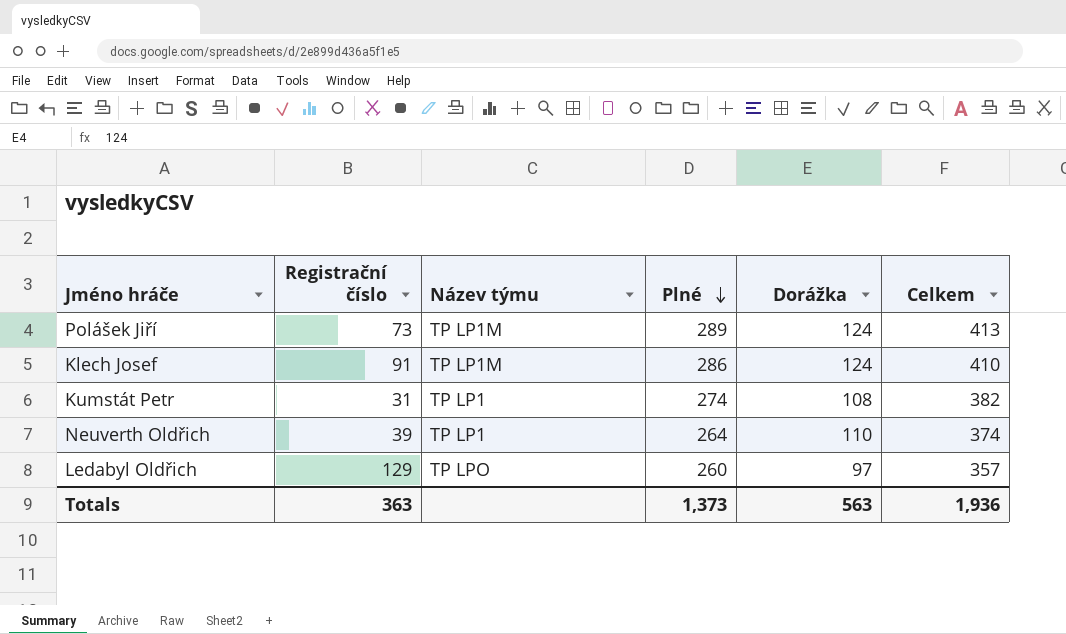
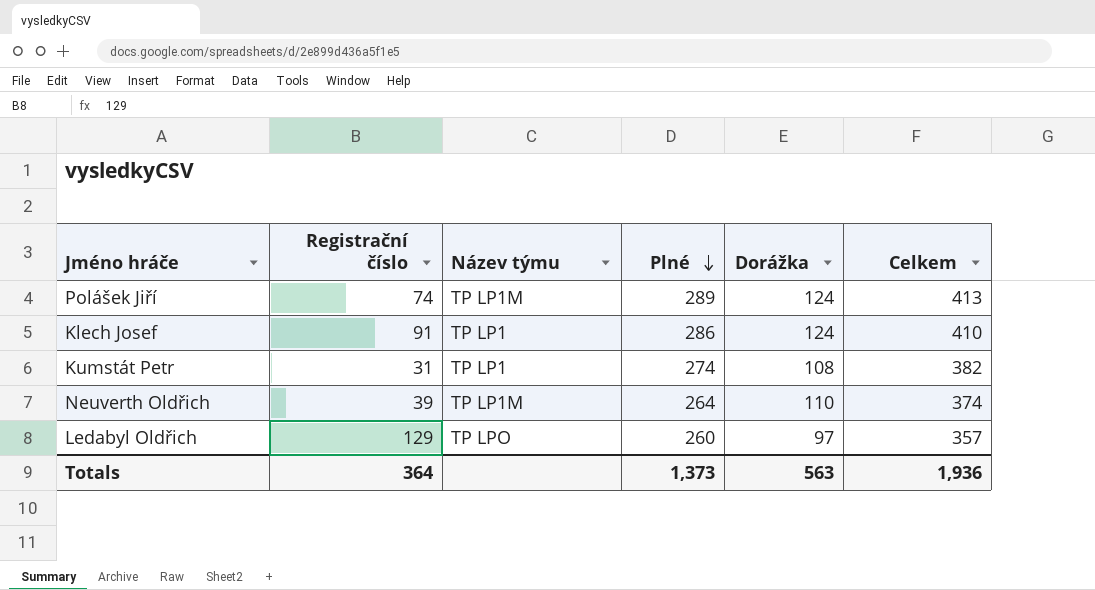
Polášek Jiří | Registrační číslo: 73 -> 74
Klech Josef | Název týmu: TP LP1M -> TP LP1
Neuverth Oldřich | Název týmu: TP LP1 -> TP LP1M
Totals | Registrační číslo: 363 -> 364

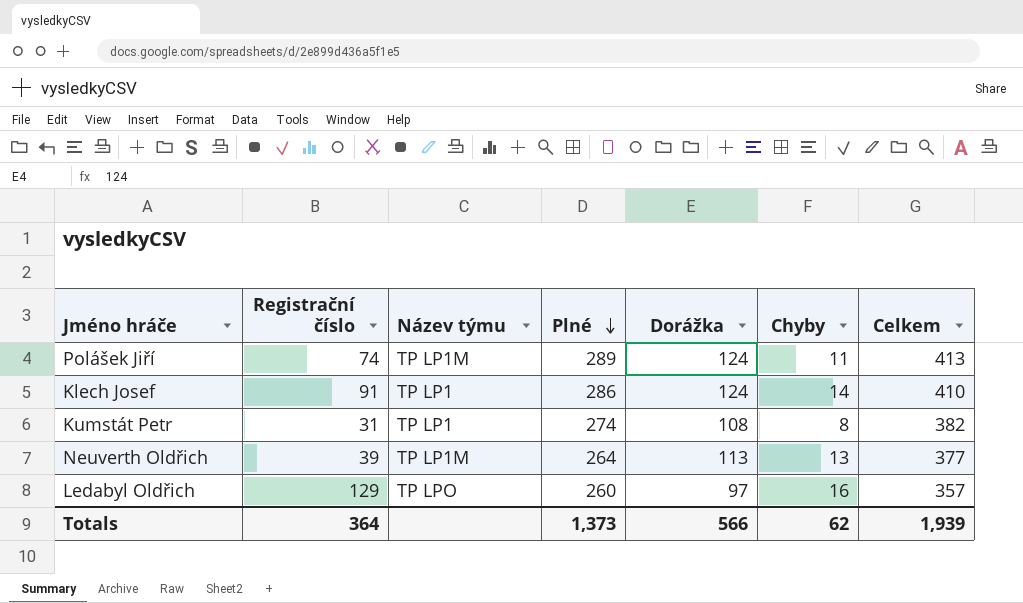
column Chyby | position: none -> 6
Neuverth Oldřich | Dorážka: 110 -> 113
Neuverth Oldřich | Celkem: 374 -> 377
Totals | Dorážka: 563 -> 566
Totals | Celkem: 1,936 -> 1,939

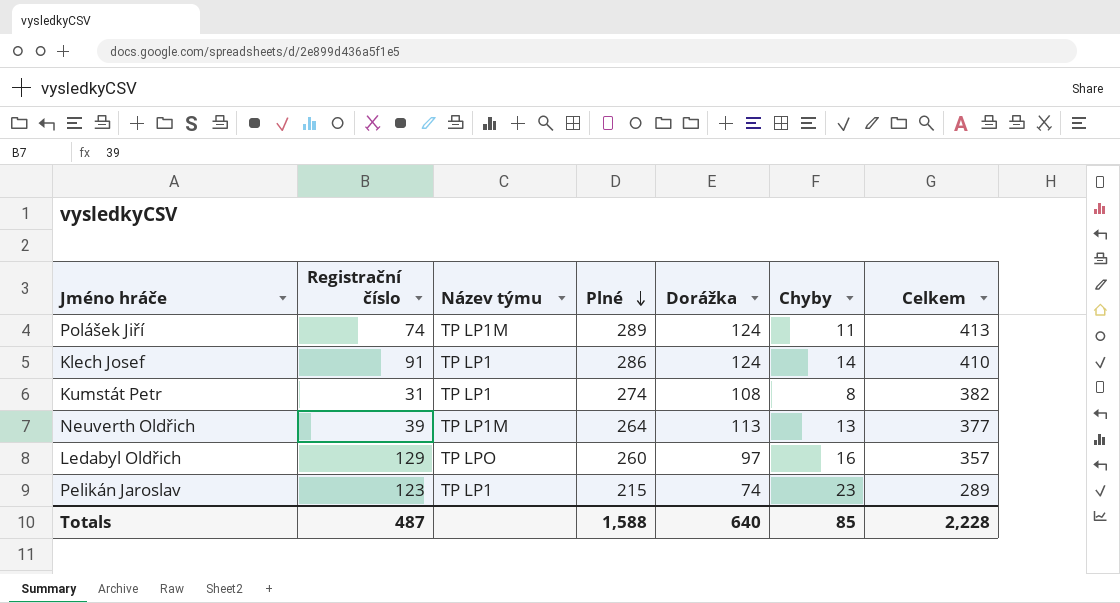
row Pelikán Jaroslav: none -> 123 | TP LP1 | 215 | 74 | 23 | 289
Totals | Registrační číslo: 364 -> 487
Totals | Plné: 1,373 -> 1,588
Totals | Dorážka: 566 -> 640
Totals | Chyby: 62 -> 85
Totals | Celkem: 1,939 -> 2,228

